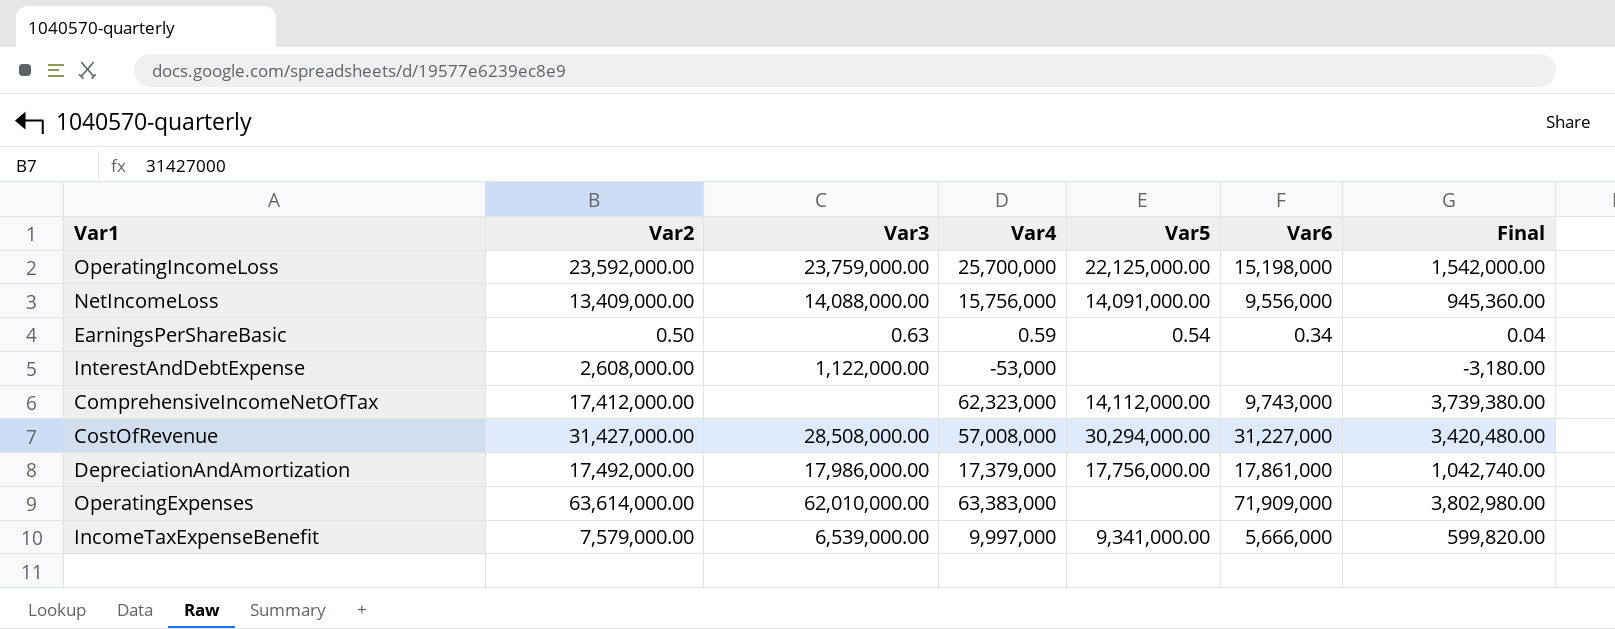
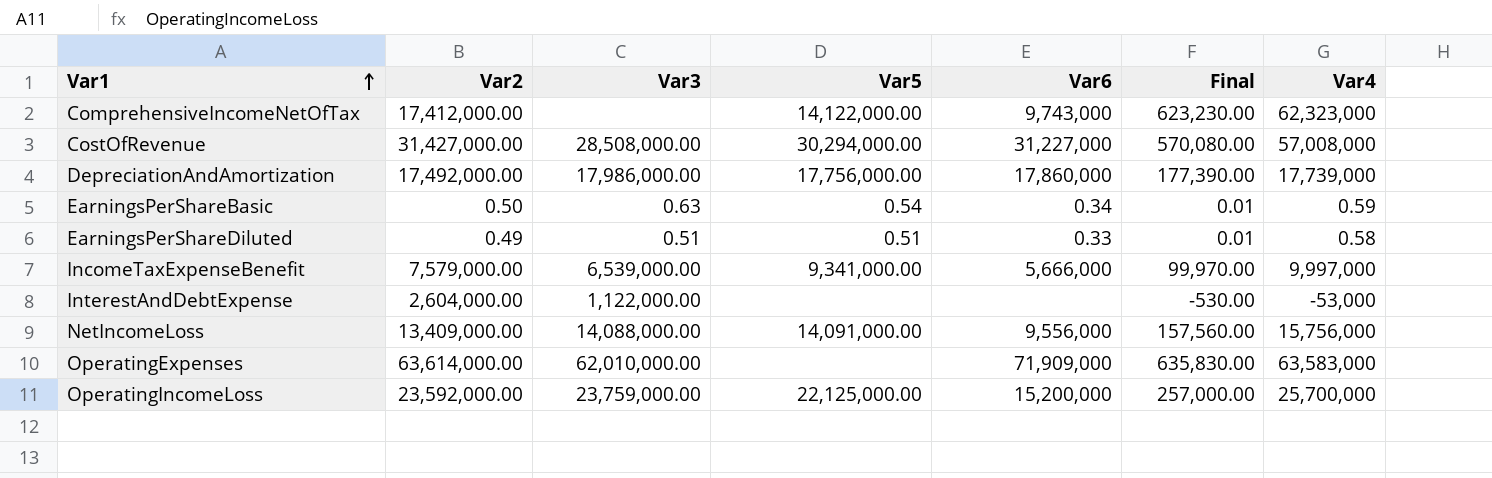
row order: none -> Var1 ascending
column Final | formula: [Var4] * 0.06 -> [Var4] * 0.01
column Var4 | position: 4 -> 7
ComprehensiveIncomeNetOfTax | Var5: 14,112,000.00 -> 14,122,000.00
DepreciationAndAmortization | Var6: 17,861,000 -> 17,860,000
DepreciationAndAmortization | Var4: 17,379,000 -> 17,739,000
row EarningsPerShareDiluted: none -> 0.49 | 0.51 | 0.51 | 0.33 | 0.01 | 0.58
InterestAndDebtExpense | Var2: 2,608,000.00 -> 2,604,000.00
OperatingExpenses | Var4: 63,383,000 -> 63,583,000
OperatingIncomeLoss | Var6: 15,198,000 -> 15,200,000

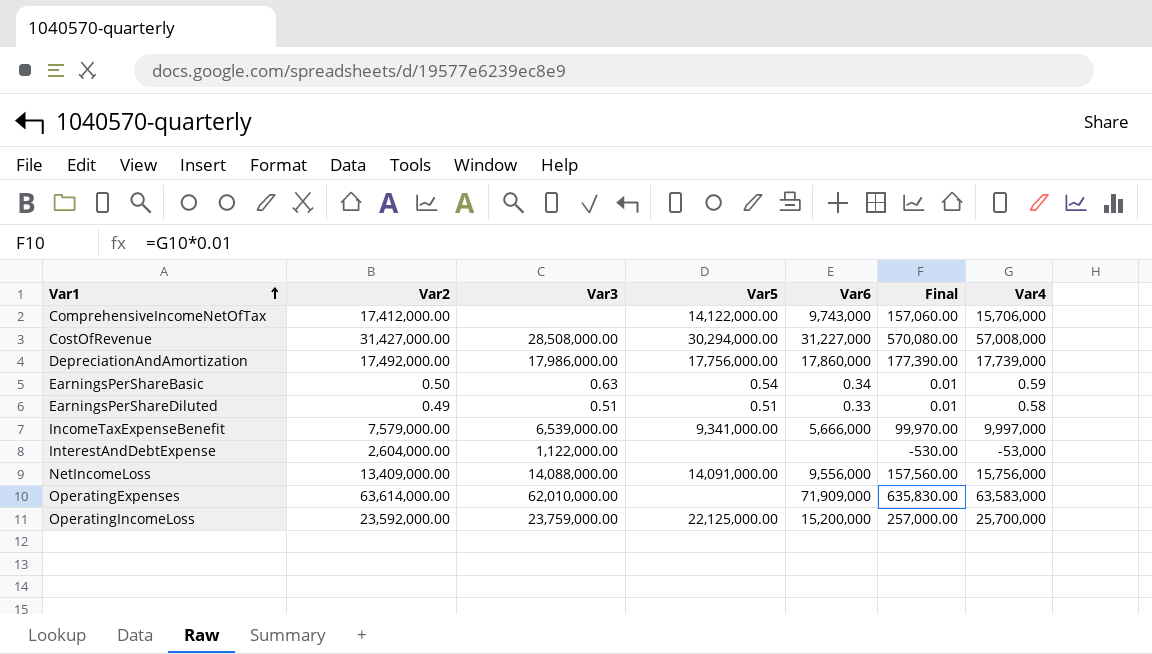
ComprehensiveIncomeNetOfTax | Final: 623,230.00 -> 157,060.00
ComprehensiveIncomeNetOfTax | Var4: 62,323,000 -> 15,706,000

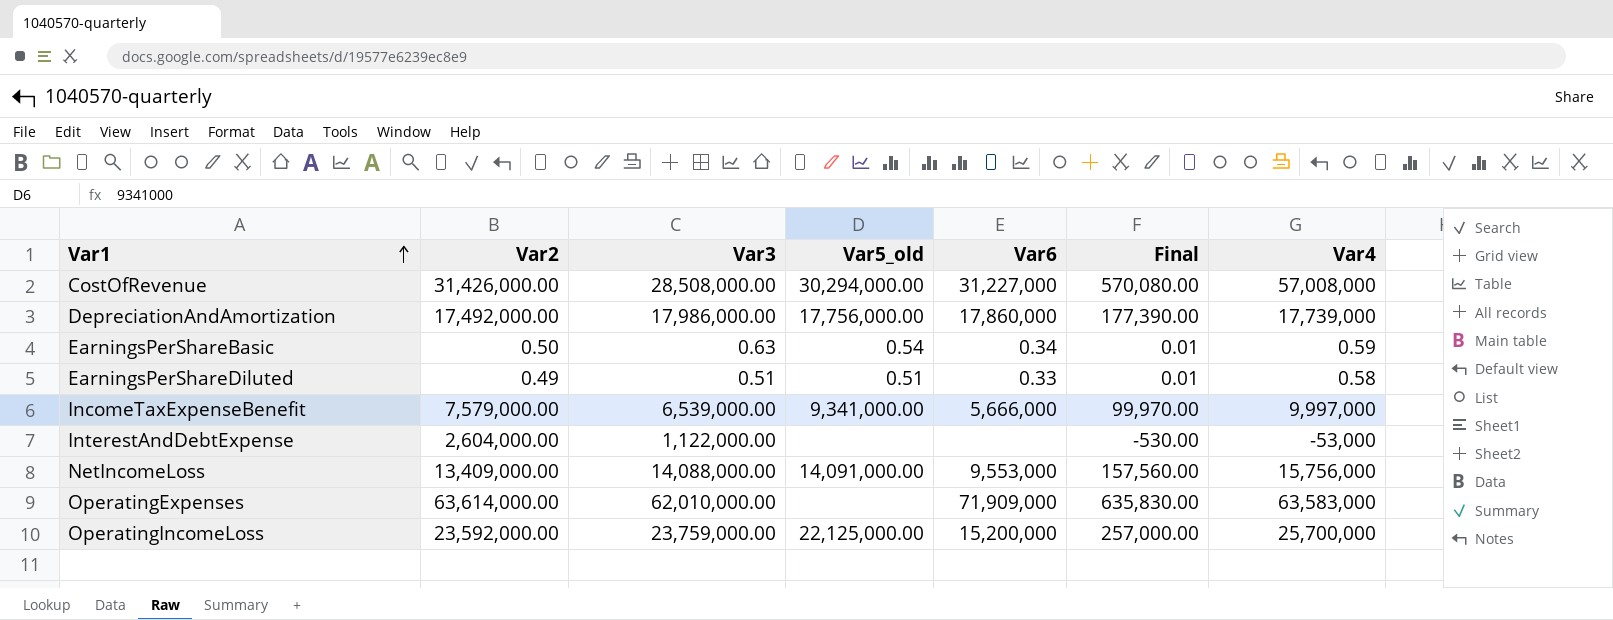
column name: Var5 -> Var5_old
row ComprehensiveIncomeNetOfTax: 17,412,000.00 | none | 14,122,000.00 | 9,743,000 | 157,060.00 | 15,706,000 -> none
CostOfRevenue | Var2: 31,427,000.00 -> 31,426,000.00
NetIncomeLoss | Var6: 9,556,000 -> 9,553,000

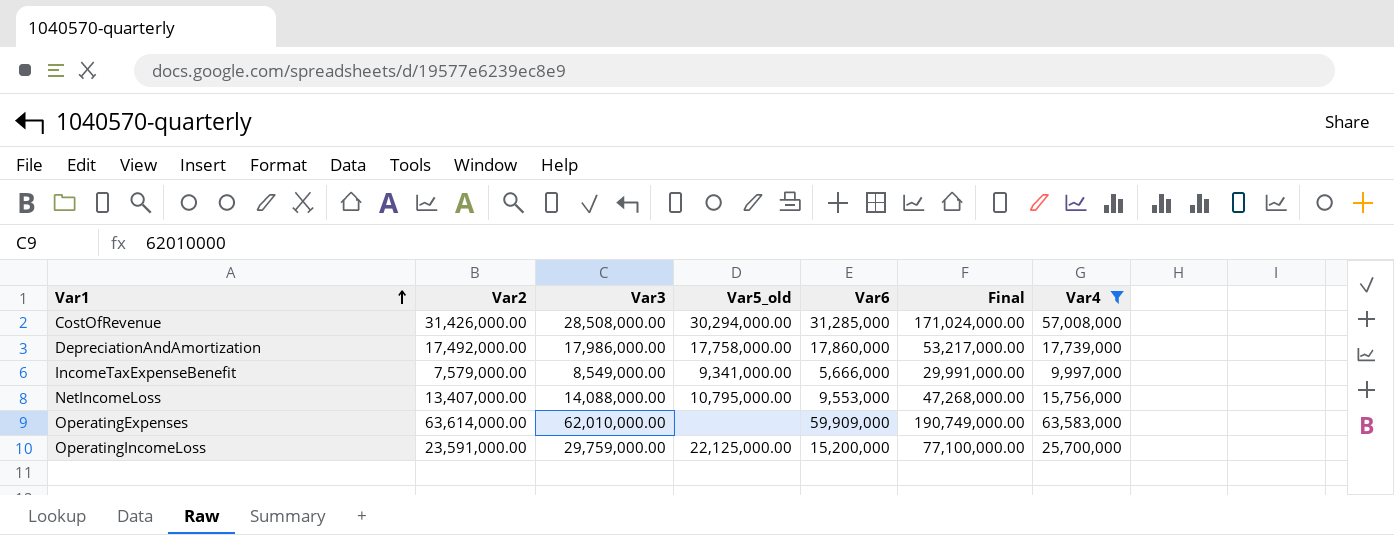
filter: none -> Var4 >= 9,997,000
column Final | formula: [Var4] * 0.01 -> [Var4] * 3
CostOfRevenue | Var6: 31,227,000 -> 31,285,000
DepreciationAndAmortization | Var5_old: 17,756,000.00 -> 17,758,000.00
IncomeTaxExpenseBenefit | Var3: 6,539,000.00 -> 8,549,000.00
NetIncomeLoss | Var2: 13,409,000.00 -> 13,407,000.00
NetIncomeLoss | Var5_old: 14,091,000.00 -> 10,795,000.00
OperatingExpenses | Var6: 71,909,000 -> 59,909,000
OperatingIncomeLoss | Var2: 23,592,000.00 -> 23,591,000.00
OperatingIncomeLoss | Var3: 23,759,000.00 -> 29,759,000.00

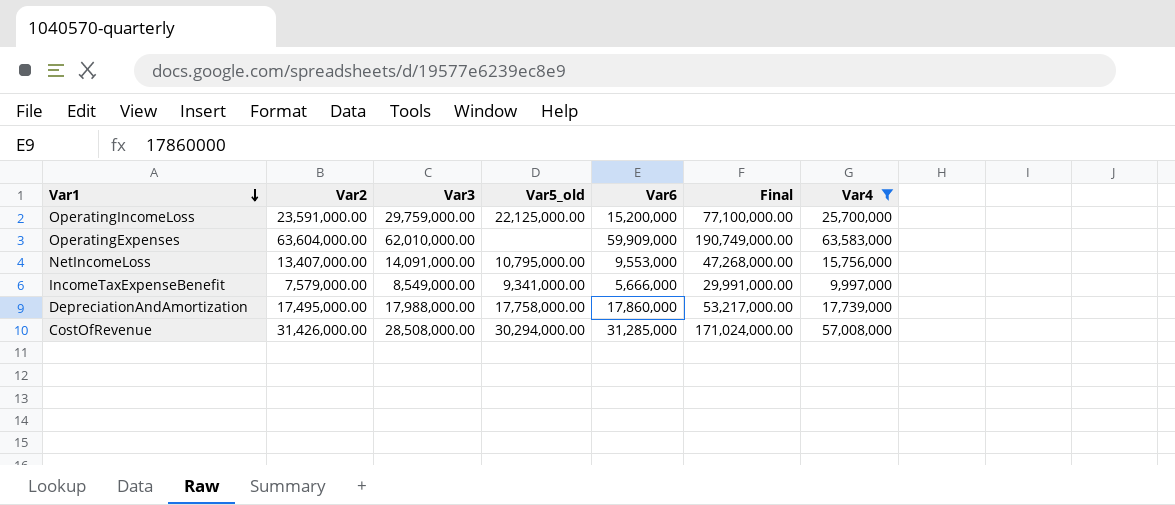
row order: Var1 ascending -> Var1 descending
OperatingExpenses | Var2: 63,614,000.00 -> 63,604,000.00
NetIncomeLoss | Var3: 14,088,000.00 -> 14,091,000.00
DepreciationAndAmortization | Var2: 17,492,000.00 -> 17,495,000.00
DepreciationAndAmortization | Var3: 17,986,000.00 -> 17,988,000.00

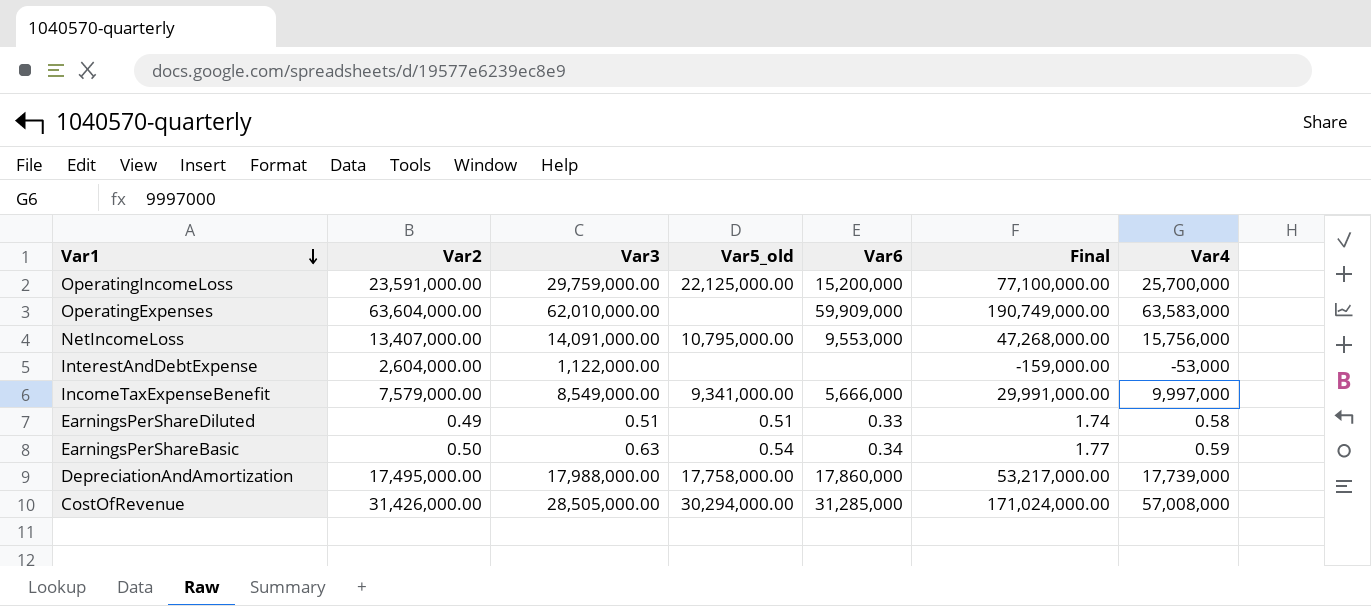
filter: Var4 >= 9,997,000 -> none
CostOfRevenue | Var3: 28,508,000.00 -> 28,505,000.00

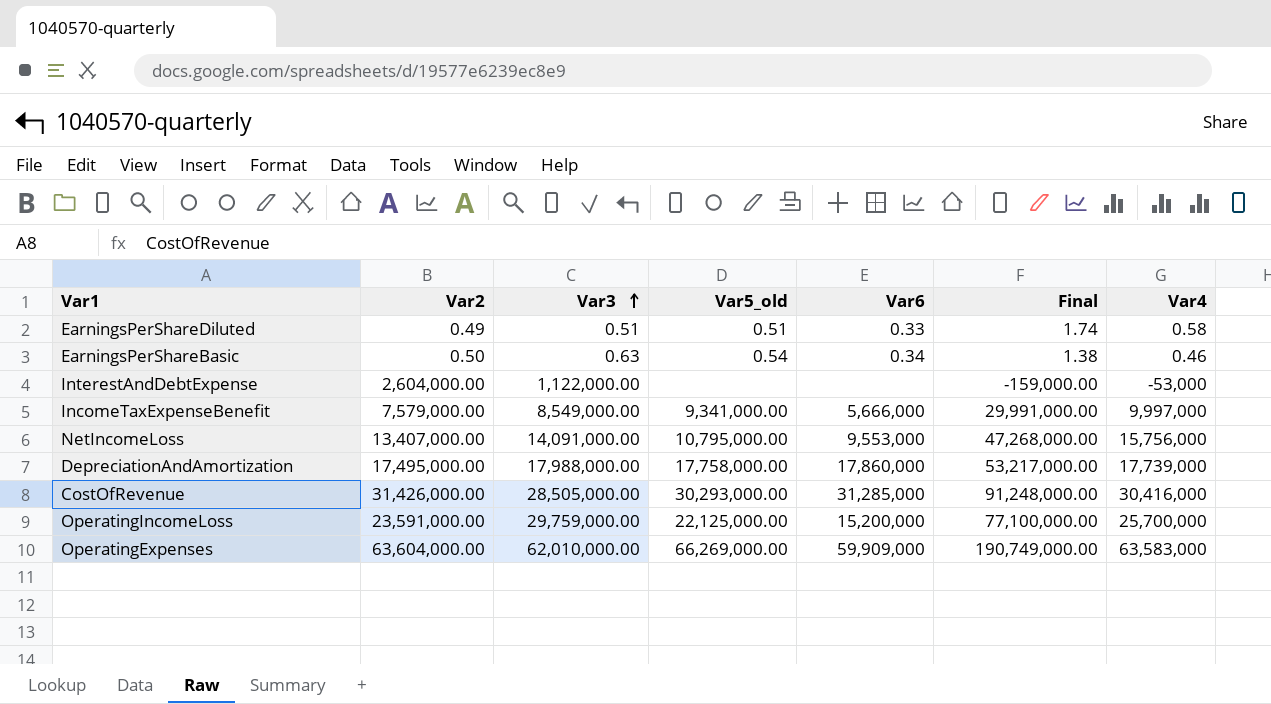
row order: Var1 descending -> Var3 ascending
EarningsPerShareBasic | Final: 1.77 -> 1.38
EarningsPerShareBasic | Var4: 0.59 -> 0.46
CostOfRevenue | Var5_old: 30,294,000.00 -> 30,293,000.00
CostOfRevenue | Final: 171,024,000.00 -> 91,248,000.00
CostOfRevenue | Var4: 57,008,000 -> 30,416,000
OperatingExpenses | Var5_old: none -> 66,269,000.00

